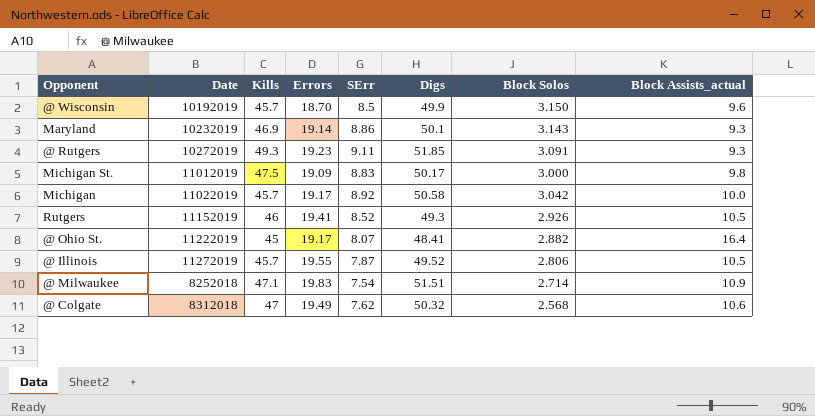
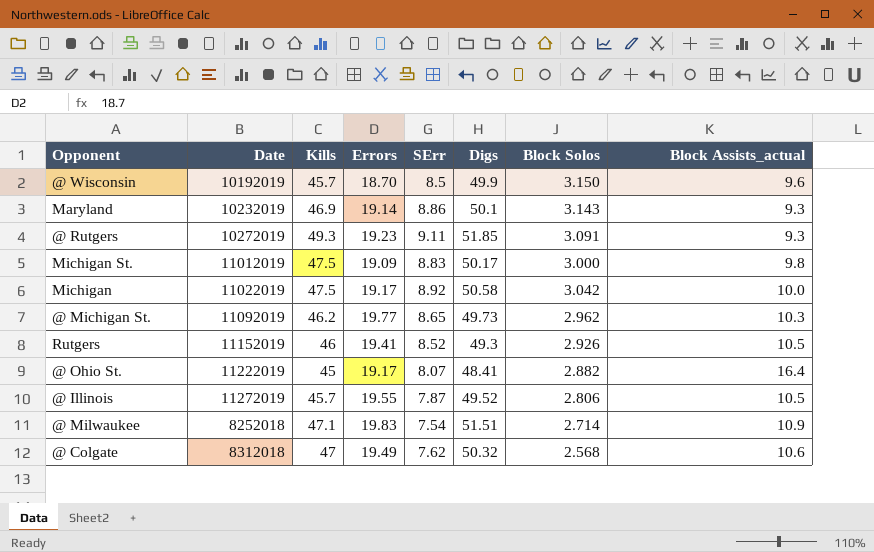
Michigan | Kills: 45.7 -> 47.5
row @ Michigan St.: none -> 11092019 | 46.2 | 19.77 | 8.65 | 49.73 | 2.962 | 10.3

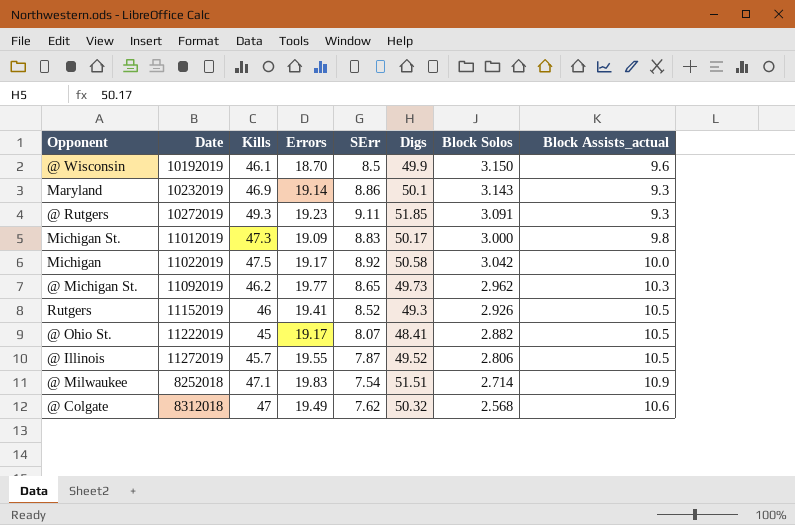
@ Wisconsin | Kills: 45.7 -> 46.1
Michigan St. | Kills: 47.5 -> 47.3
@ Ohio St. | Block Assists_actual: 16.4 -> 10.5

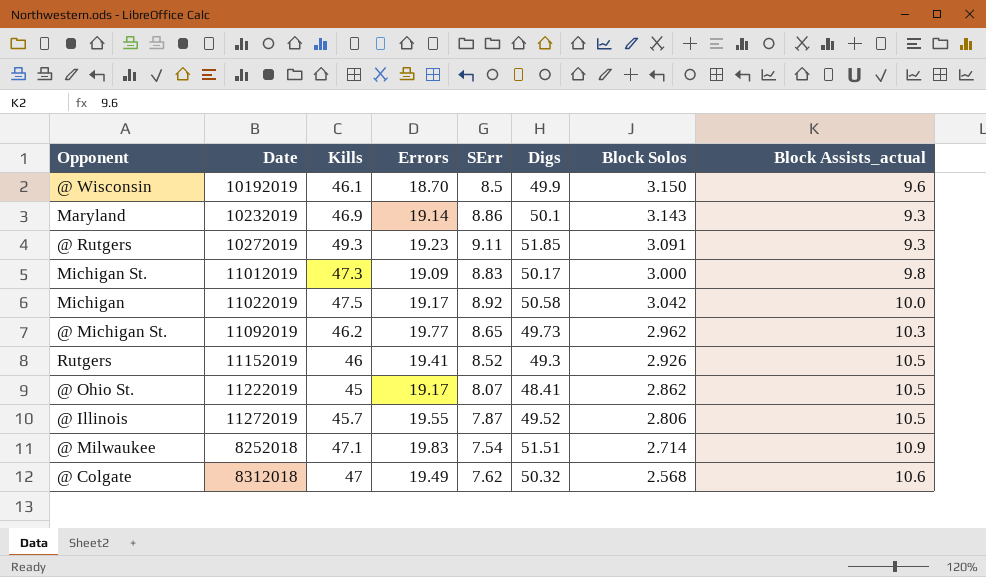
@ Ohio St. | Block Solos: 2.882 -> 2.862

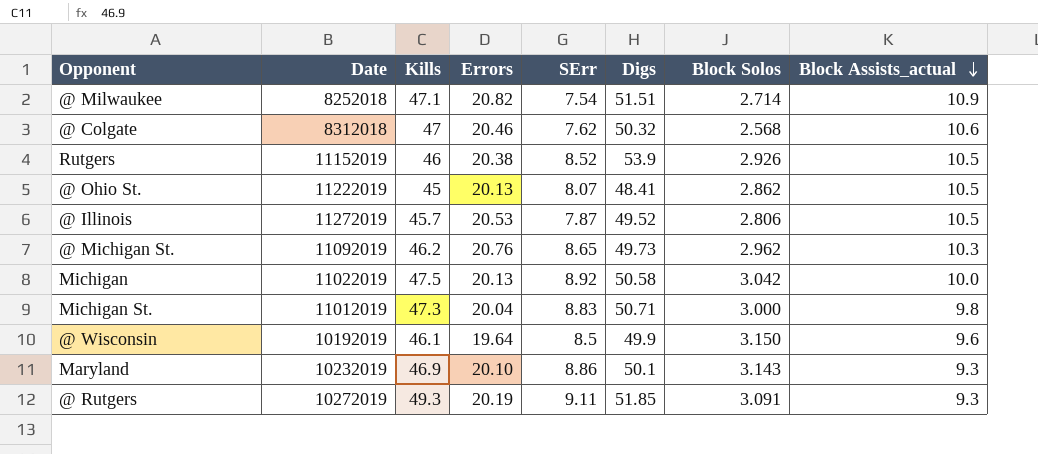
row order: none -> Block Assists_actual descending
@ Milwaukee | Errors: 19.83 -> 20.82
@ Colgate | Errors: 19.49 -> 20.46
Rutgers | Errors: 19.41 -> 20.38
Rutgers | Digs: 49.3 -> 53.9
@ Ohio St. | Errors: 19.17 -> 20.13
@ Illinois | Errors: 19.55 -> 20.53
@ Michigan St. | Errors: 19.77 -> 20.76
Michigan | Errors: 19.17 -> 20.13
Michigan St. | Errors: 19.09 -> 20.04
Michigan St. | Digs: 50.17 -> 50.71
@ Wisconsin | Errors: 18.70 -> 19.64
Maryland | Errors: 19.14 -> 20.10
@ Rutgers | Errors: 19.23 -> 20.19

